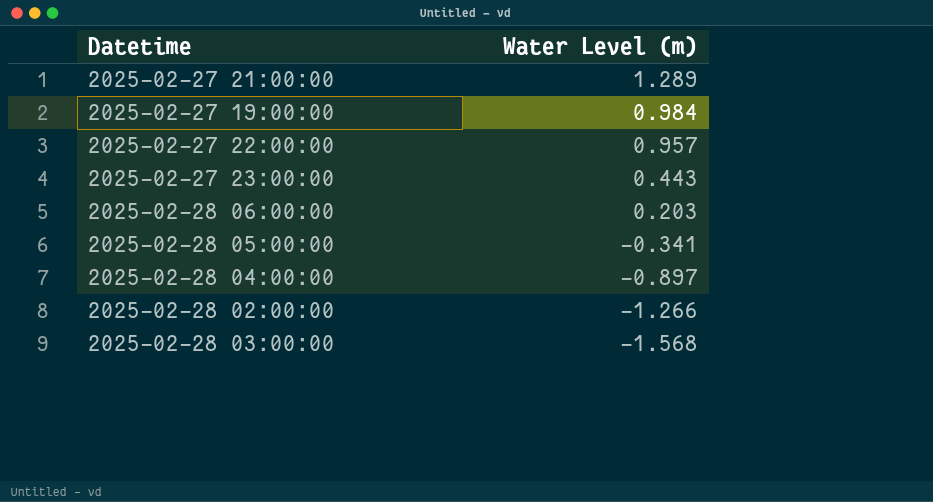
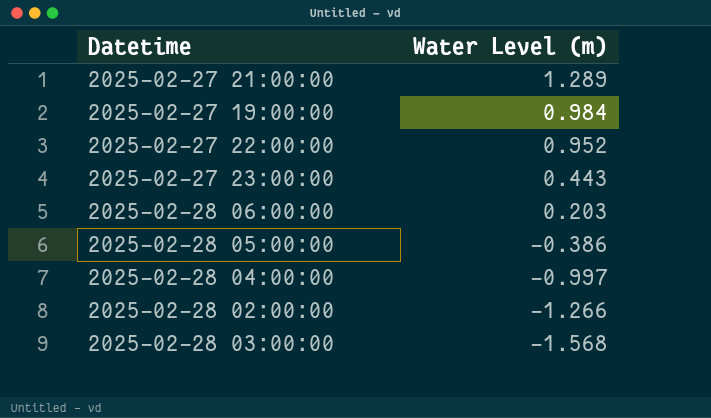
2025-02-27 22:00:00 | Water Level (m): 0.957 -> 0.952
2025-02-28 05:00:00 | Water Level (m): -0.341 -> -0.386
2025-02-28 04:00:00 | Water Level (m): -0.897 -> -0.997

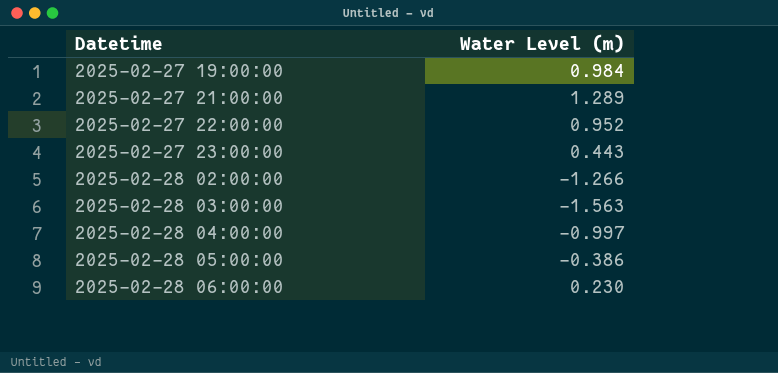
row order: Water Level (m) descending -> Datetime ascending
2025-02-28 03:00:00 | Water Level (m): -1.568 -> -1.563
2025-02-28 06:00:00 | Water Level (m): 0.203 -> 0.230

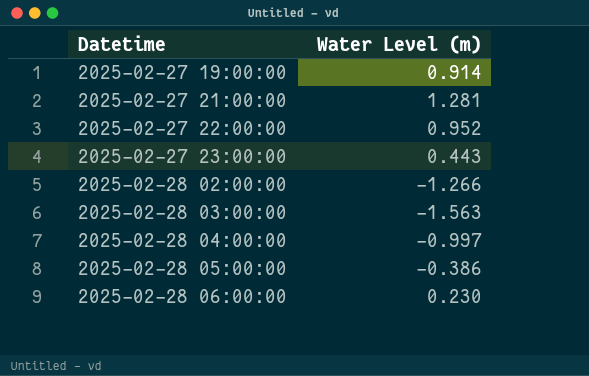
2025-02-27 19:00:00 | Water Level (m): 0.984 -> 0.914
2025-02-27 21:00:00 | Water Level (m): 1.289 -> 1.281

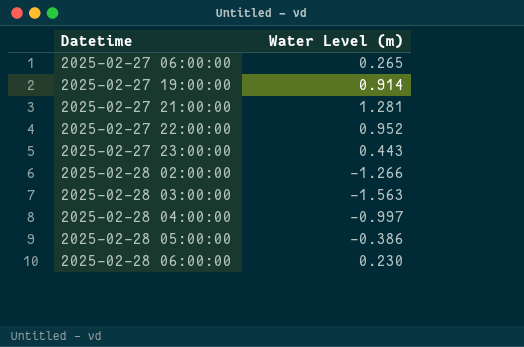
row 2025-02-27 06:00:00: none -> 0.265

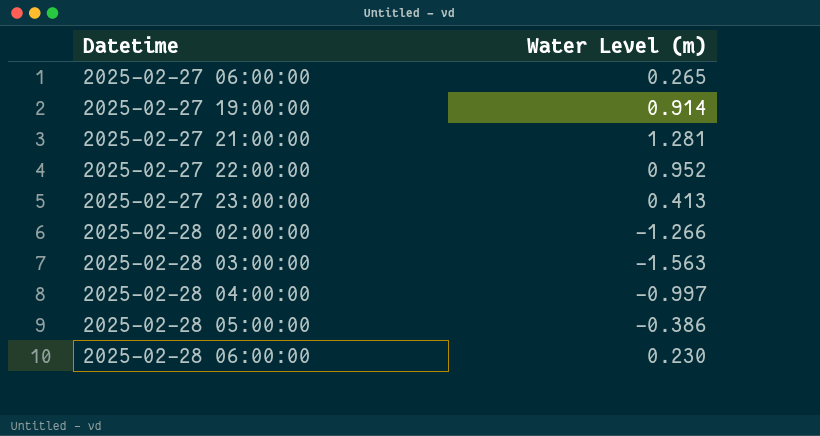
2025-02-27 23:00:00 | Water Level (m): 0.443 -> 0.413

